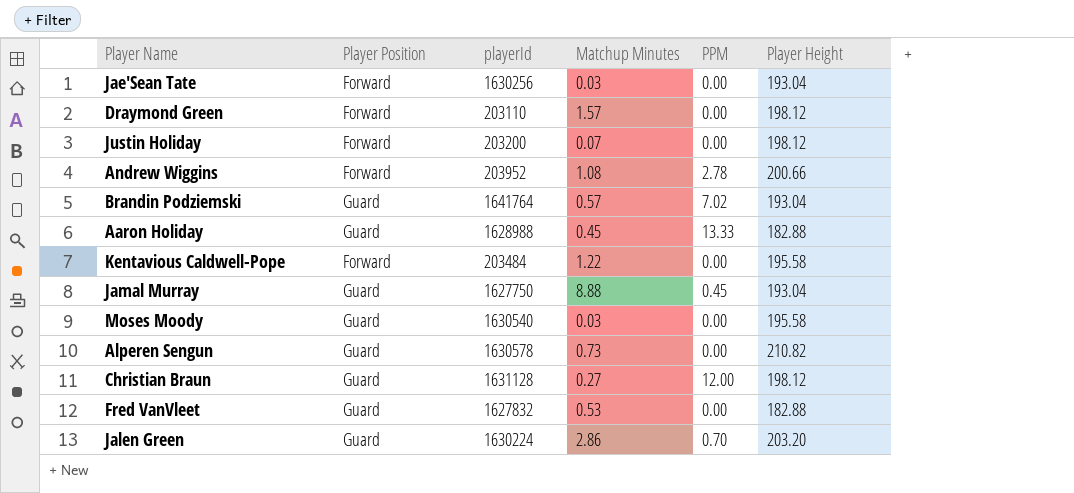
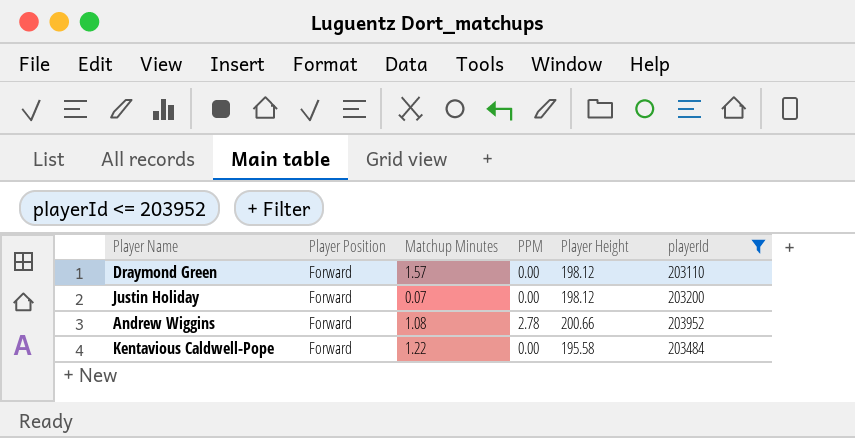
filter: none -> playerId <= 203952
column playerId | position: 3 -> 6

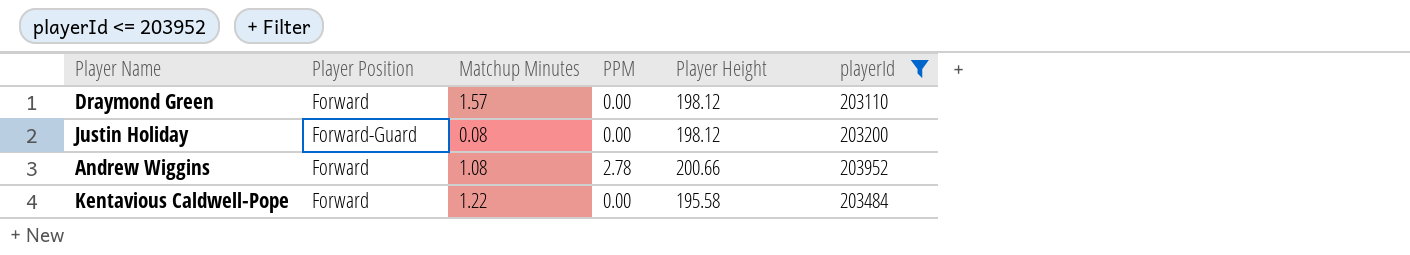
Justin Holiday | Player Position: Forward -> Forward-Guard
Justin Holiday | Matchup Minutes: 0.07 -> 0.08

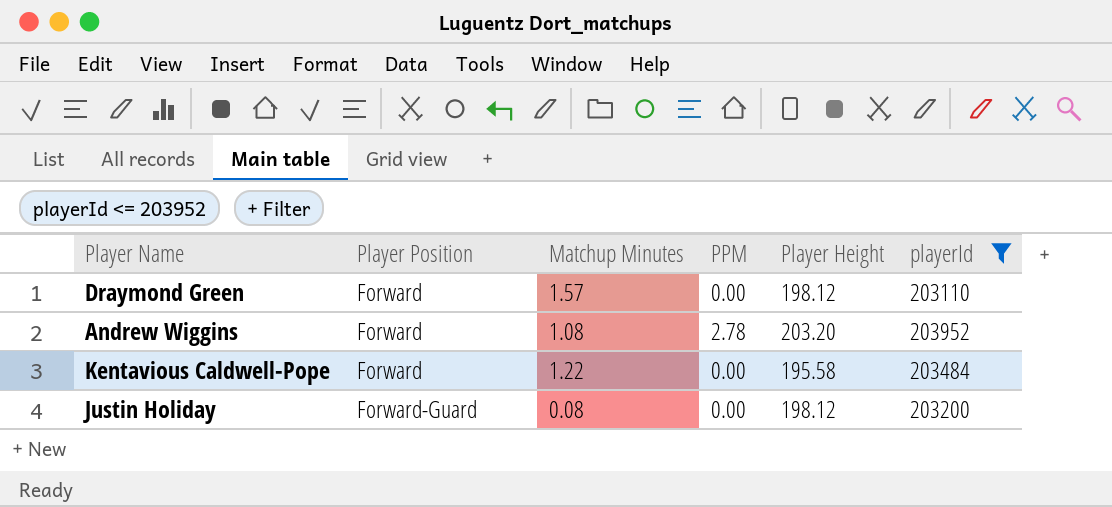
row order: none -> Player Position ascending
Andrew Wiggins | Player Height: 200.66 -> 203.20

